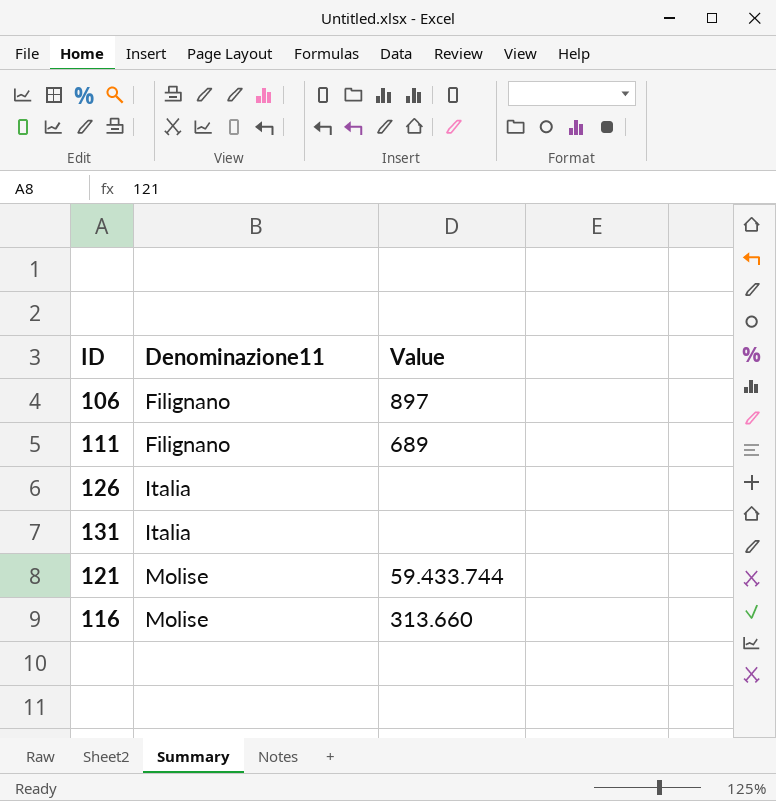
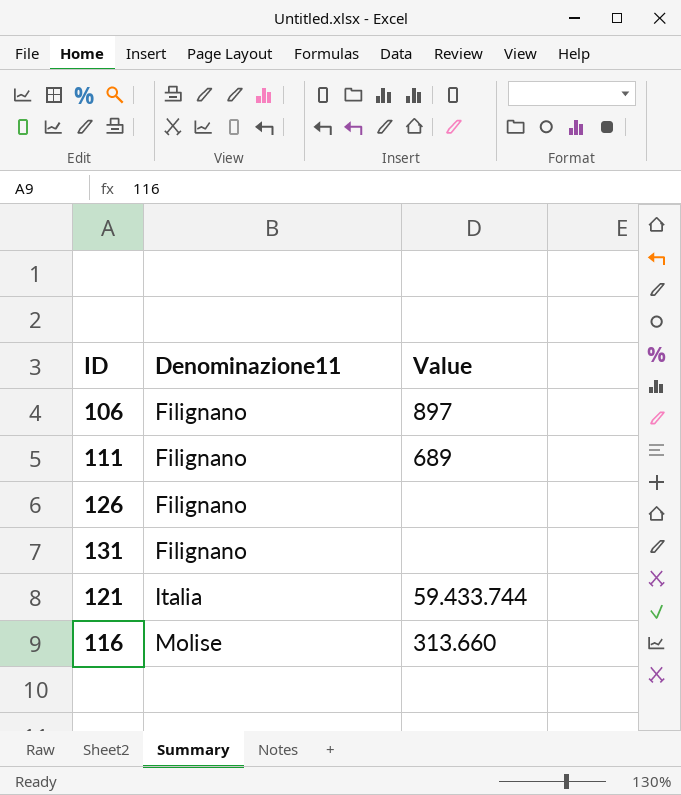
126 | Denominazione11: Italia -> Filignano
131 | Denominazione11: Italia -> Filignano
121 | Denominazione11: Molise -> Italia

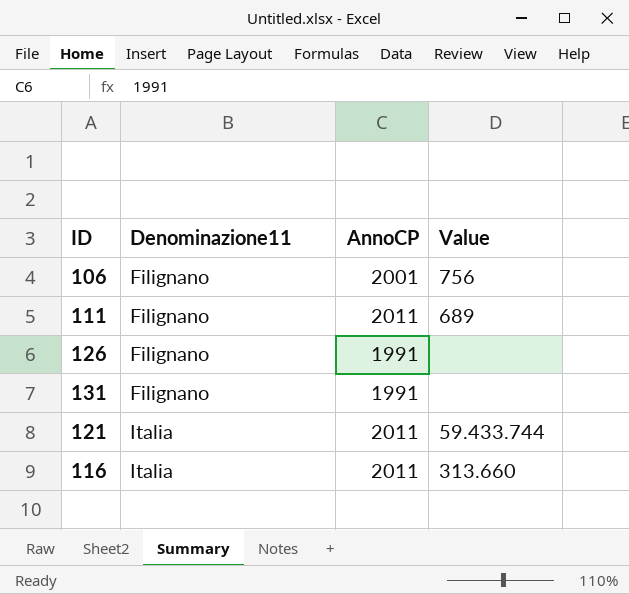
column AnnoCP | position: none -> 3
106 | Value: 897 -> 756
116 | Denominazione11: Molise -> Italia

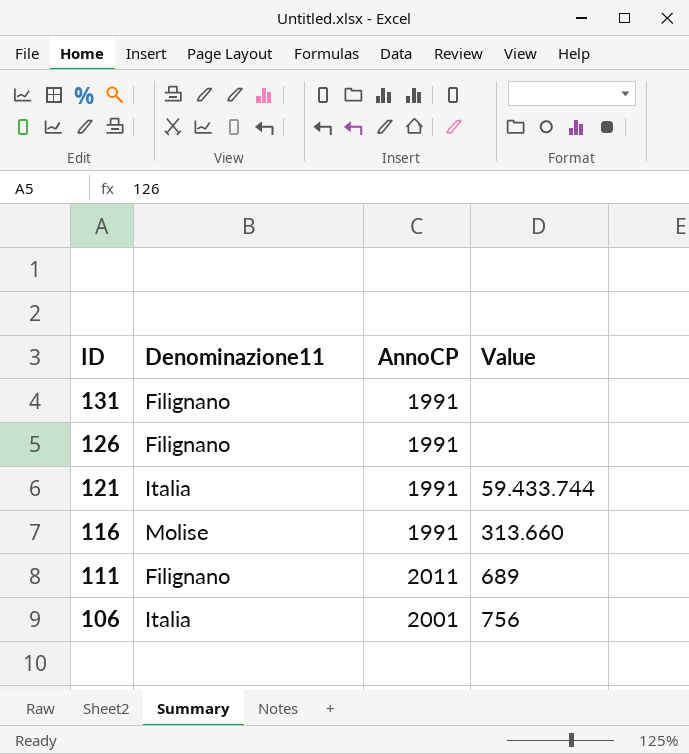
row order: Denominazione11 ascending -> ID descending
121 | AnnoCP: 2011 -> 1991
116 | Denominazione11: Italia -> Molise
116 | AnnoCP: 2011 -> 1991
106 | Denominazione11: Filignano -> Italia

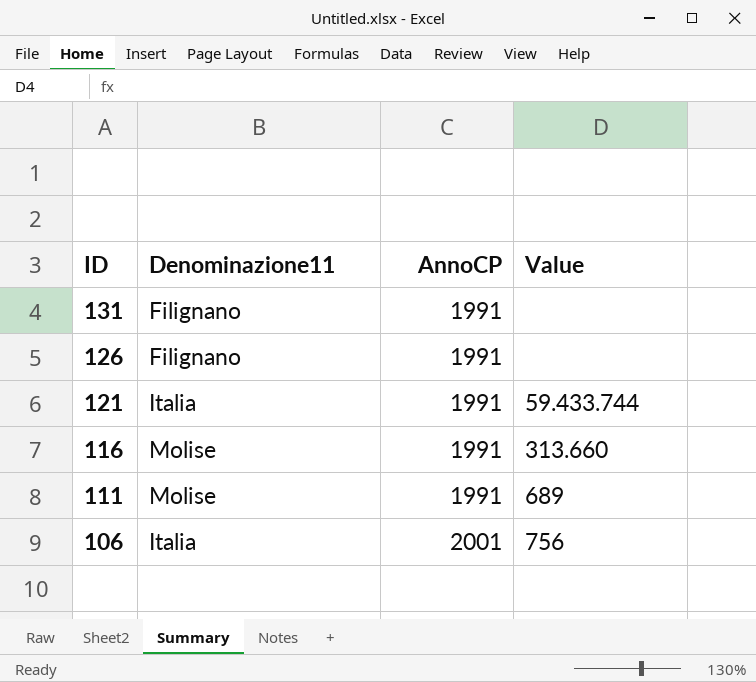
111 | Denominazione11: Filignano -> Molise
111 | AnnoCP: 2011 -> 1991

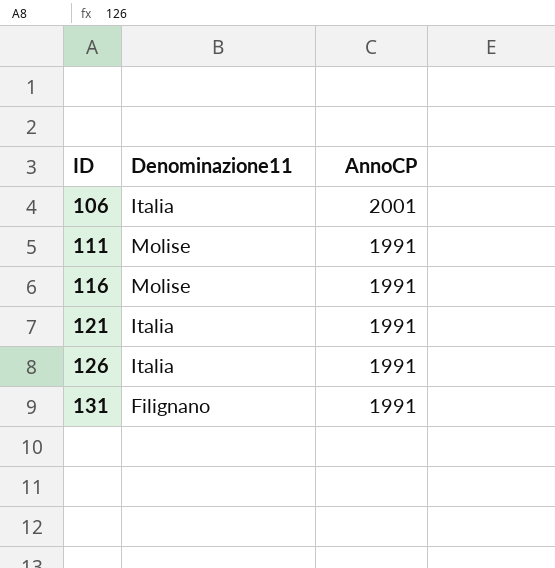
row order: ID descending -> ID ascending
column Value | position: 4 -> none
126 | Denominazione11: Filignano -> Italia

